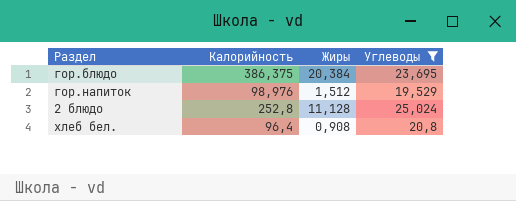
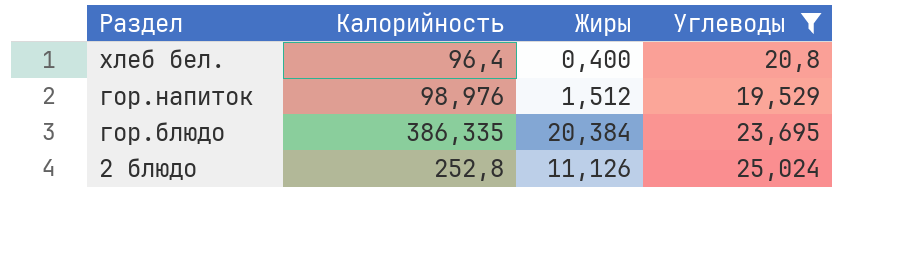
row order: none -> Раздел descending
хлеб бел. | Жиры: 0,908 -> 0,400
гор.блюдо | Калорийность: 386,375 -> 386,335
2 блюдо | Жиры: 11,128 -> 11,126

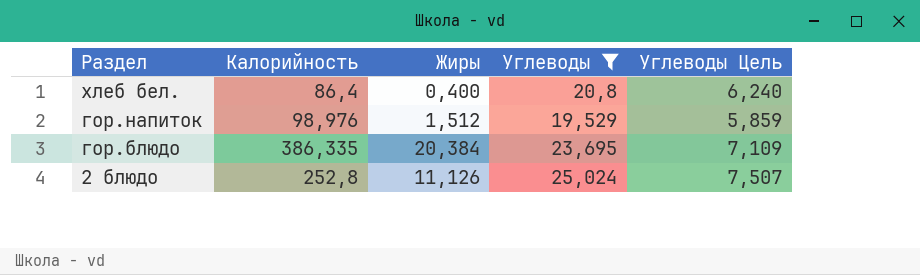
column Углеводы Цель | formula: none -> [Углеводы] * 0,3
хлеб бел. | Калорийность: 96,4 -> 86,4

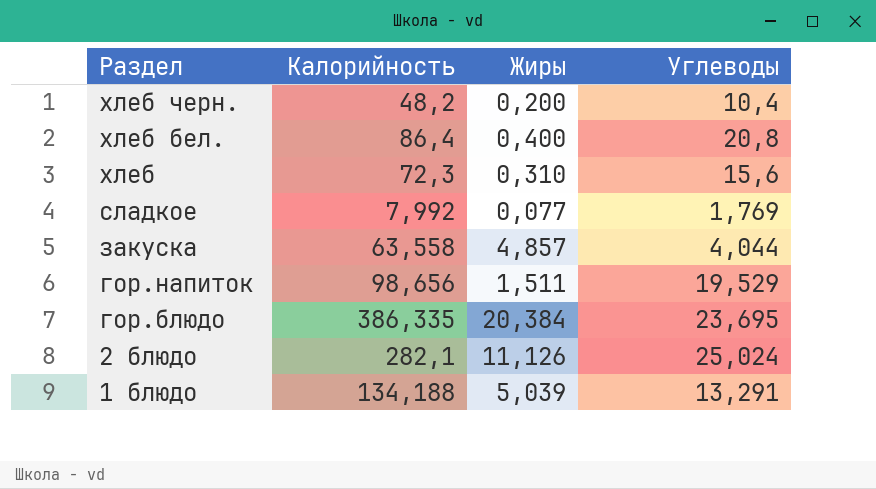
filter: Углеводы >= 19,529 -> none
column Углеводы Цель | formula: [Углеводы] * 0,3 -> none
гор.напиток | Калорийность: 98,976 -> 98,656
гор.напиток | Жиры: 1,512 -> 1,511
2 блюдо | Калорийность: 252,8 -> 282,1

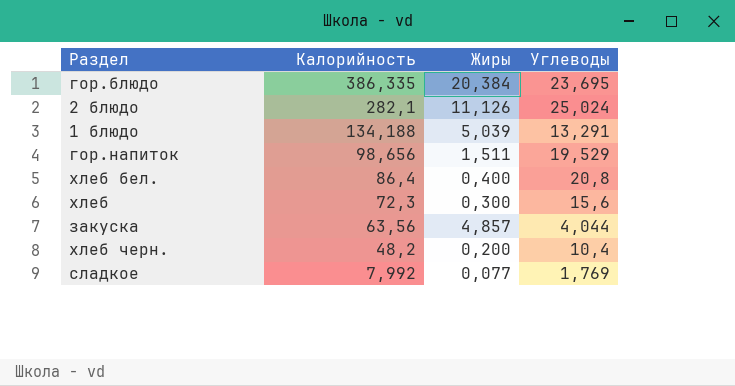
row order: Раздел descending -> Калорийность descending
хлеб | Жиры: 0,310 -> 0,300
закуска | Калорийность: 63,558 -> 63,56

